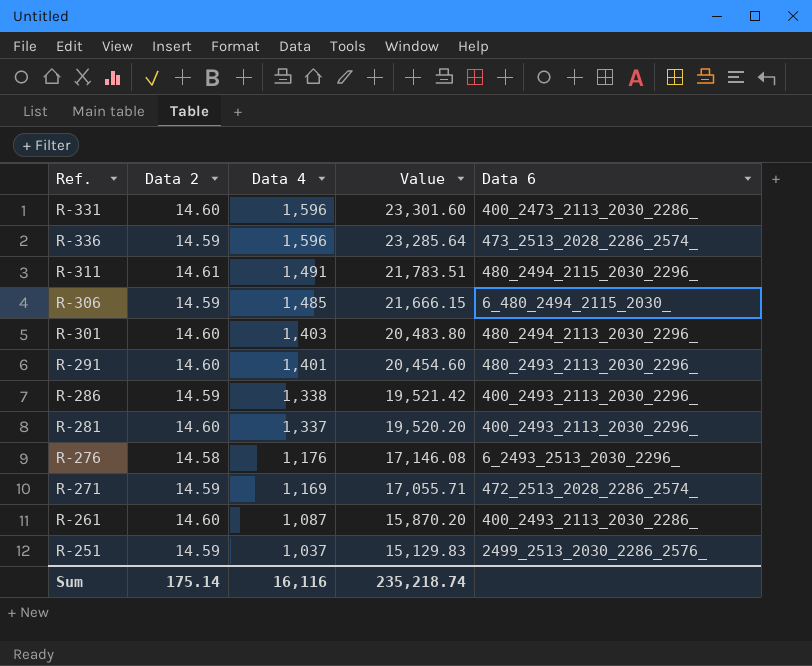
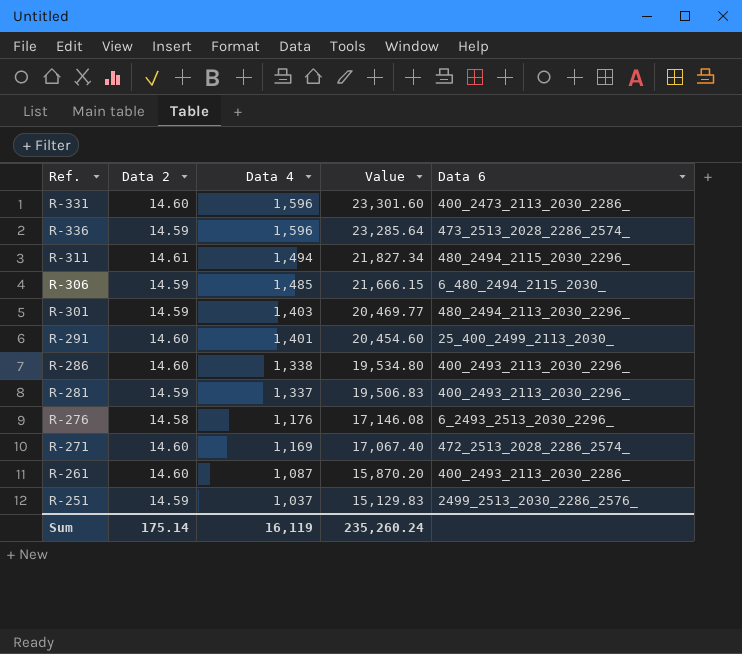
R-311 | Data 4: 1,491 -> 1,494
R-311 | Value: 21,783.51 -> 21,827.34
R-301 | Data 2: 14.60 -> 14.59
R-301 | Value: 20,483.80 -> 20,469.77
R-291 | Data 6: 480_2493_2113_2030_2296_ -> 25_400_2499_2113_2030_
R-286 | Data 2: 14.59 -> 14.60
R-286 | Value: 19,521.42 -> 19,534.80
R-281 | Data 2: 14.60 -> 14.59
R-281 | Value: 19,520.20 -> 19,506.83
R-271 | Data 2: 14.59 -> 14.60
R-271 | Value: 17,055.71 -> 17,067.40
Sum | Data 4: 16,116 -> 16,119
Sum | Value: 235,218.74 -> 235,260.24

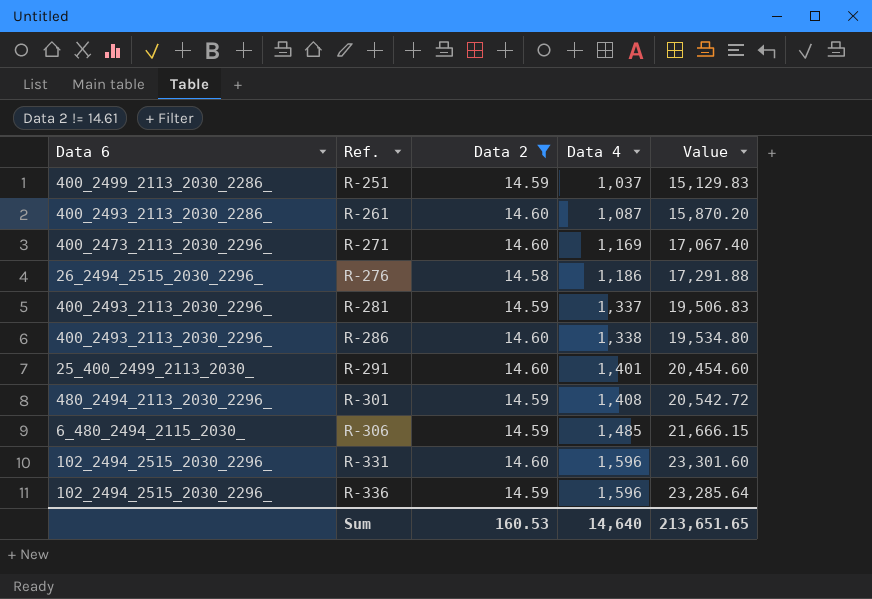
filter: none -> Data 2 != 14.61
row order: Data 4 descending -> Ref. ascending
column Data 6 | position: 5 -> 1
R-251 | Data 6: 2499_2513_2030_2286_2576_ -> 400_2499_2113_2030_2286_
R-271 | Data 6: 472_2513_2028_2286_2574_ -> 400_2473_2113_2030_2296_
R-276 | Data 6: 6_2493_2513_2030_2296_ -> 26_2494_2515_2030_2296_
R-276 | Data 4: 1,176 -> 1,186
R-276 | Value: 17,146.08 -> 17,291.88
R-301 | Data 4: 1,403 -> 1,408
R-301 | Value: 20,469.77 -> 20,542.72
R-331 | Data 6: 400_2473_2113_2030_2286_ -> 102_2494_2515_2030_2296_
R-336 | Data 6: 473_2513_2028_2286_2574_ -> 102_2494_2515_2030_2296_
Sum | Data 2: 175.14 -> 160.53
Sum | Data 4: 16,119 -> 14,640
Sum | Value: 235,260.24 -> 213,651.65

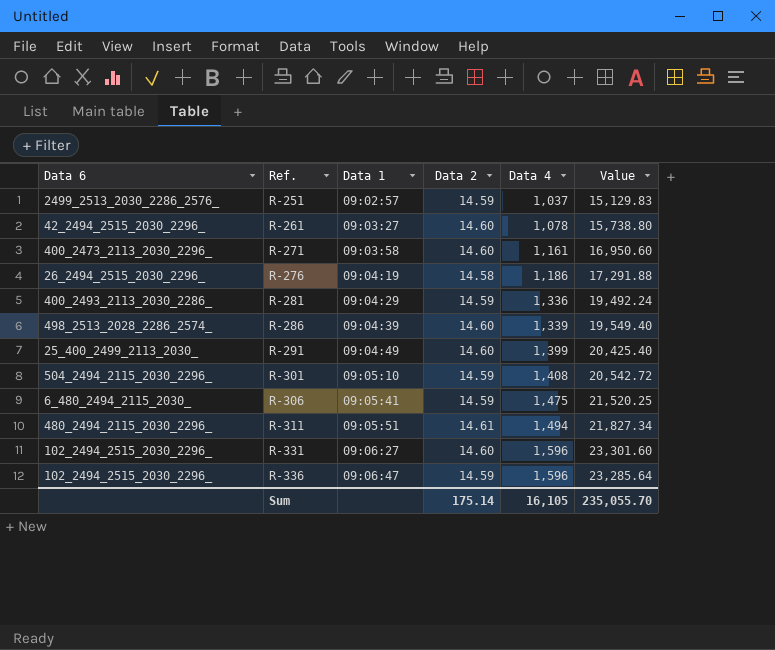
filter: Data 2 != 14.61 -> none
column Data 1 | position: none -> 3
R-251 | Data 6: 400_2499_2113_2030_2286_ -> 2499_2513_2030_2286_2576_
R-261 | Data 6: 400_2493_2113_2030_2286_ -> 42_2494_2515_2030_2296_
R-261 | Data 4: 1,087 -> 1,078
R-261 | Value: 15,870.20 -> 15,738.80
R-271 | Data 4: 1,169 -> 1,161
R-271 | Value: 17,067.40 -> 16,950.60
R-281 | Data 6: 400_2493_2113_2030_2296_ -> 400_2493_2113_2030_2286_
R-281 | Data 4: 1,337 -> 1,336
R-281 | Value: 19,506.83 -> 19,492.24
R-286 | Data 6: 400_2493_2113_2030_2296_ -> 498_2513_2028_2286_2574_
R-286 | Data 4: 1,338 -> 1,339
R-286 | Value: 19,534.80 -> 19,549.40
R-291 | Data 4: 1,401 -> 1,399
R-291 | Value: 20,454.60 -> 20,425.40
R-301 | Data 6: 480_2494_2113_2030_2296_ -> 504_2494_2115_2030_2296_
R-306 | Data 4: 1,485 -> 1,475
R-306 | Value: 21,666.15 -> 21,520.25
Sum | Data 2: 160.53 -> 175.14
Sum | Data 4: 14,640 -> 16,105
Sum | Value: 213,651.65 -> 235,055.70

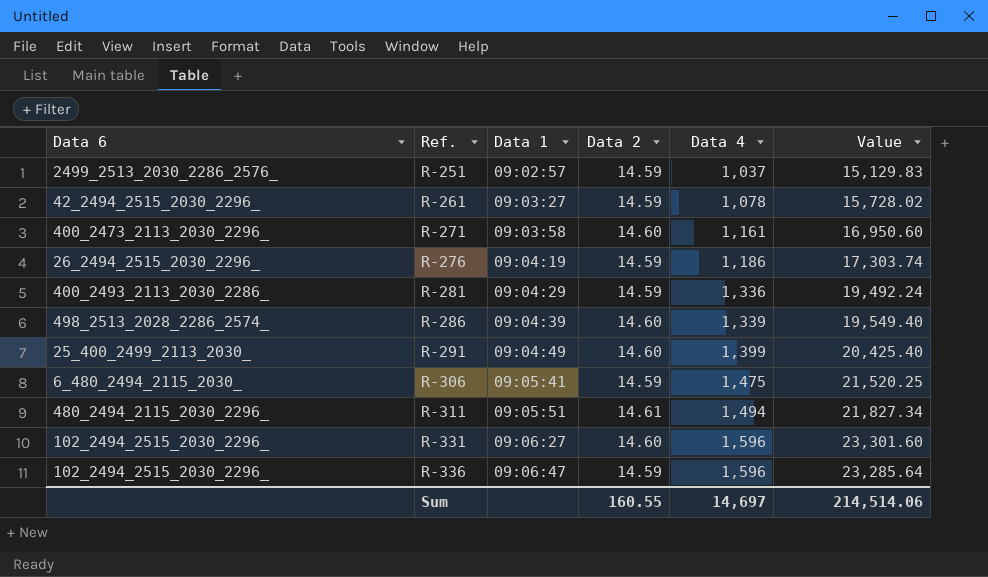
row R-301: 504_2494_2115_2030_2296_ | 09:05:10 | 14.59 | 1,408 | 20,542.72 -> none
R-261 | Data 2: 14.60 -> 14.59
R-261 | Value: 15,738.80 -> 15,728.02
R-276 | Data 2: 14.58 -> 14.59
R-276 | Value: 17,291.88 -> 17,303.74
Sum | Data 2: 175.14 -> 160.55
Sum | Data 4: 16,105 -> 14,697
Sum | Value: 235,055.70 -> 214,514.06

